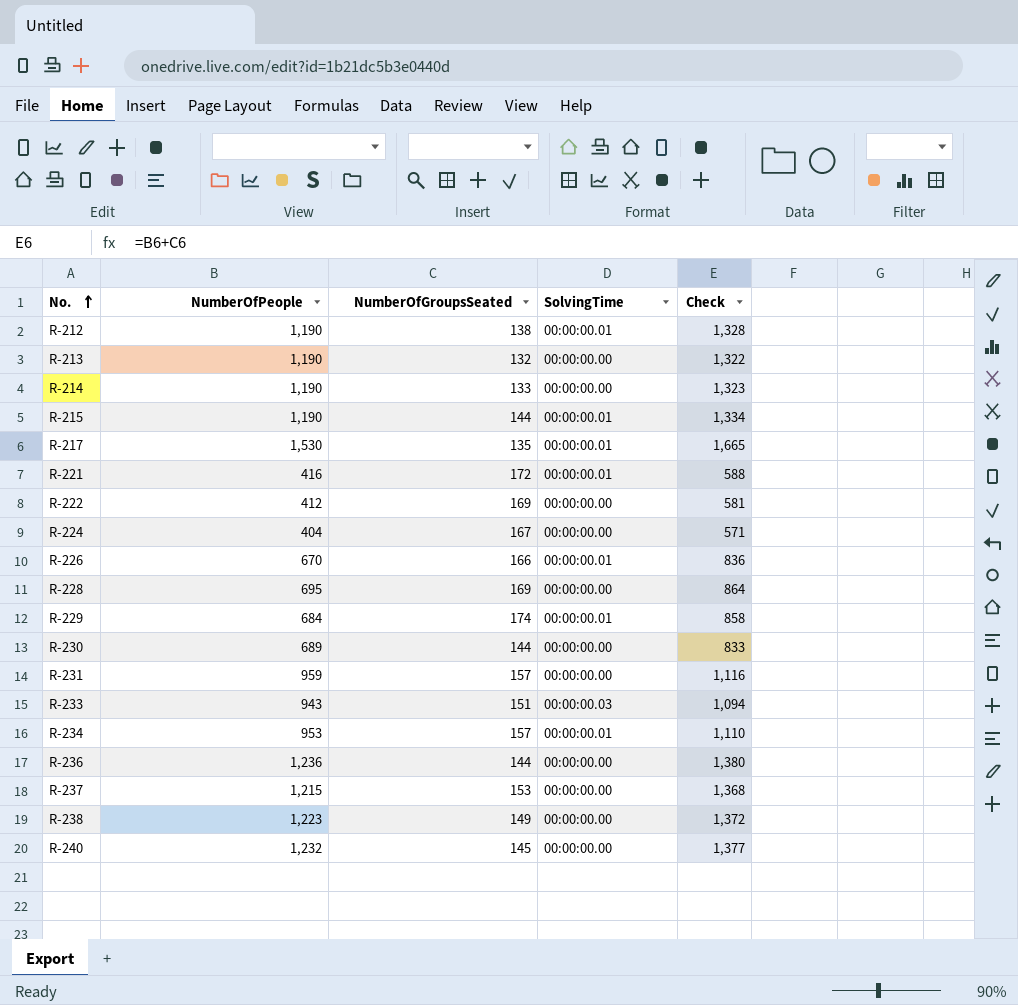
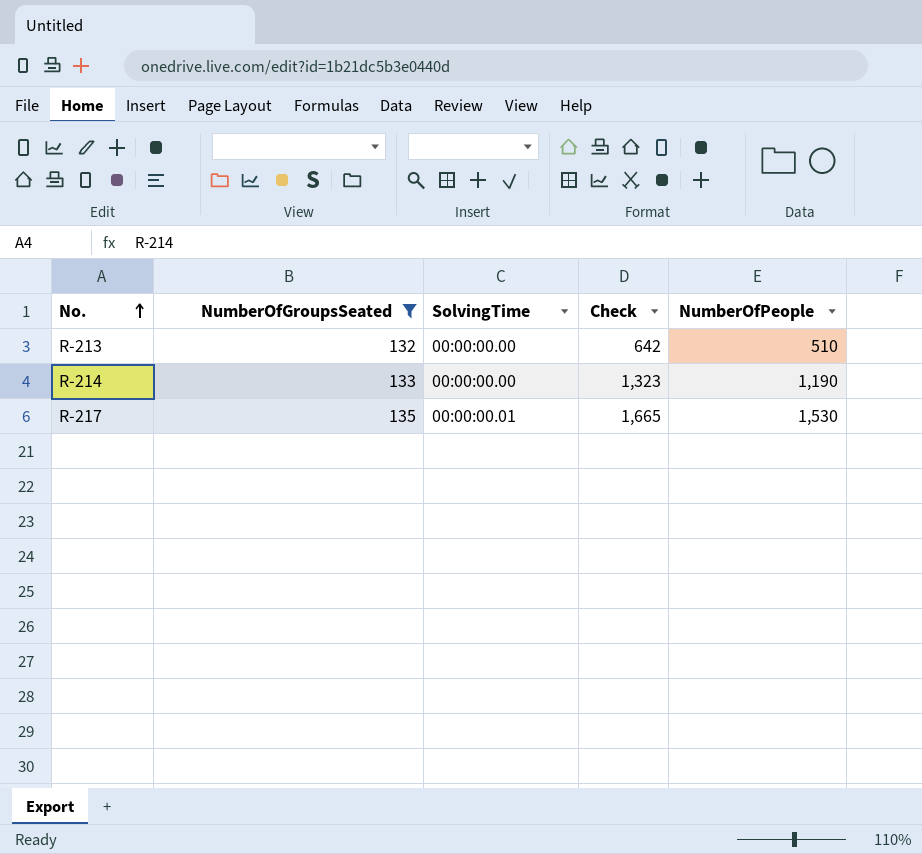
filter: none -> NumberOfGroupsSeated <= 135
column NumberOfPeople | position: 2 -> 5
R-213 | Check: 1,322 -> 642
R-213 | NumberOfPeople: 1,190 -> 510

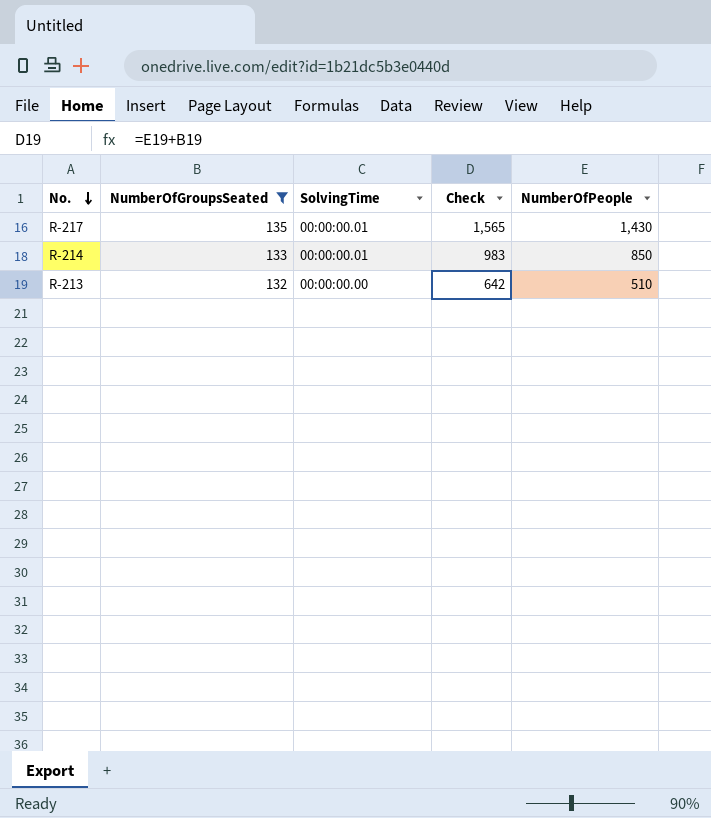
row order: No. ascending -> No. descending
R-217 | Check: 1,665 -> 1,565
R-217 | NumberOfPeople: 1,530 -> 1,430
R-214 | SolvingTime: 00:00:00.00 -> 00:00:00.01
R-214 | Check: 1,323 -> 983
R-214 | NumberOfPeople: 1,190 -> 850

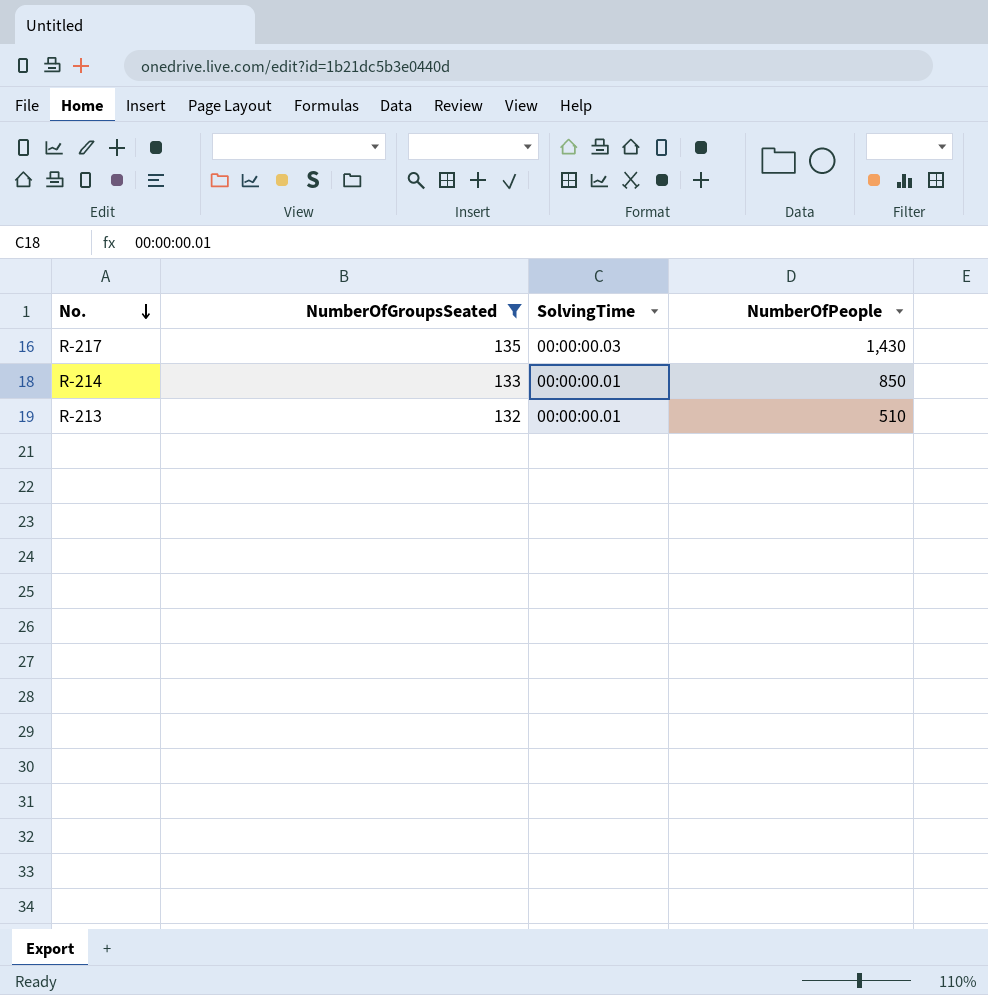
column Check | formula: [NumberOfGroupsSeated] + [NumberOfPeople] -> none
R-217 | SolvingTime: 00:00:00.01 -> 00:00:00.03
R-213 | SolvingTime: 00:00:00.00 -> 00:00:00.01

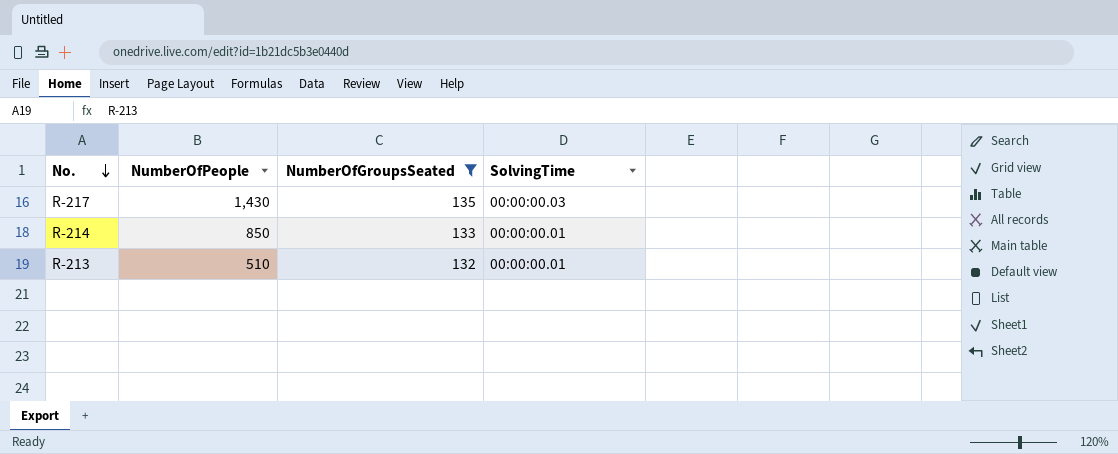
column NumberOfPeople | position: 4 -> 2

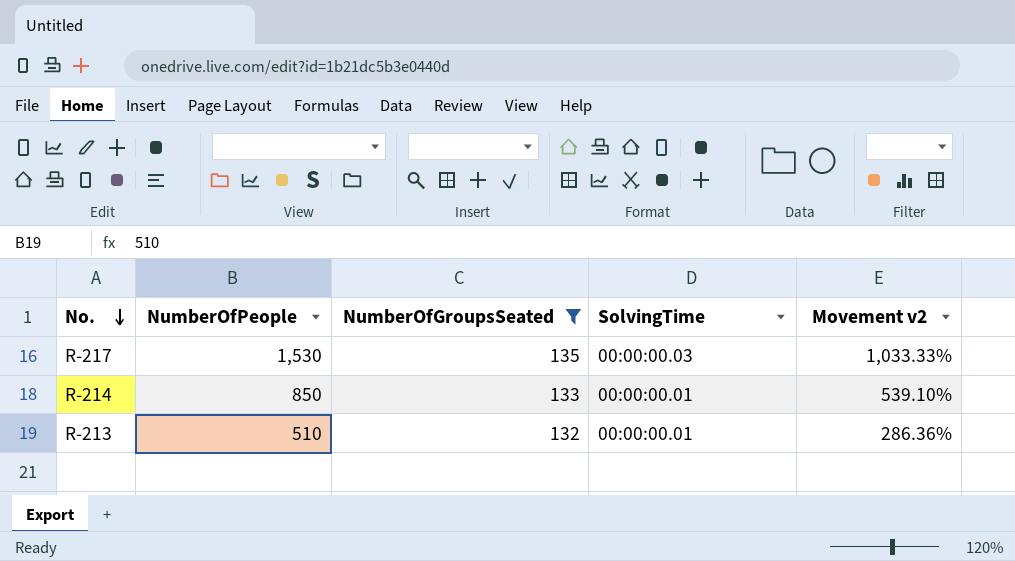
column Movement v2 | formula: none -> ([NumberOfPeople] - [NumberOfGroupsSeated]) / [NumberOfGroupsSeated]
R-217 | NumberOfPeople: 1,430 -> 1,530

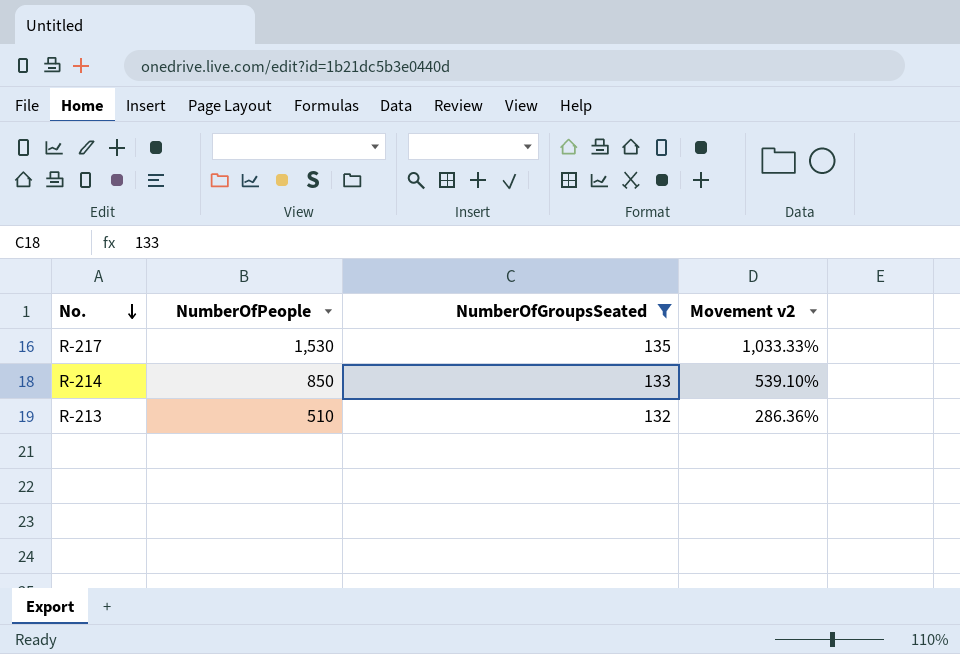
column SolvingTime | position: 4 -> none

